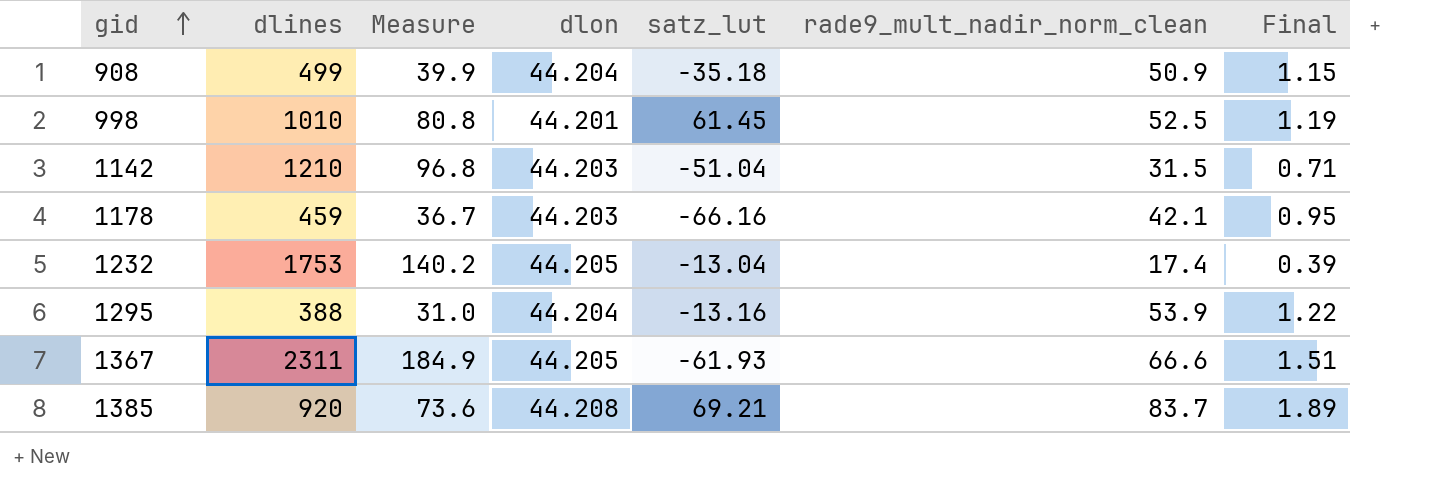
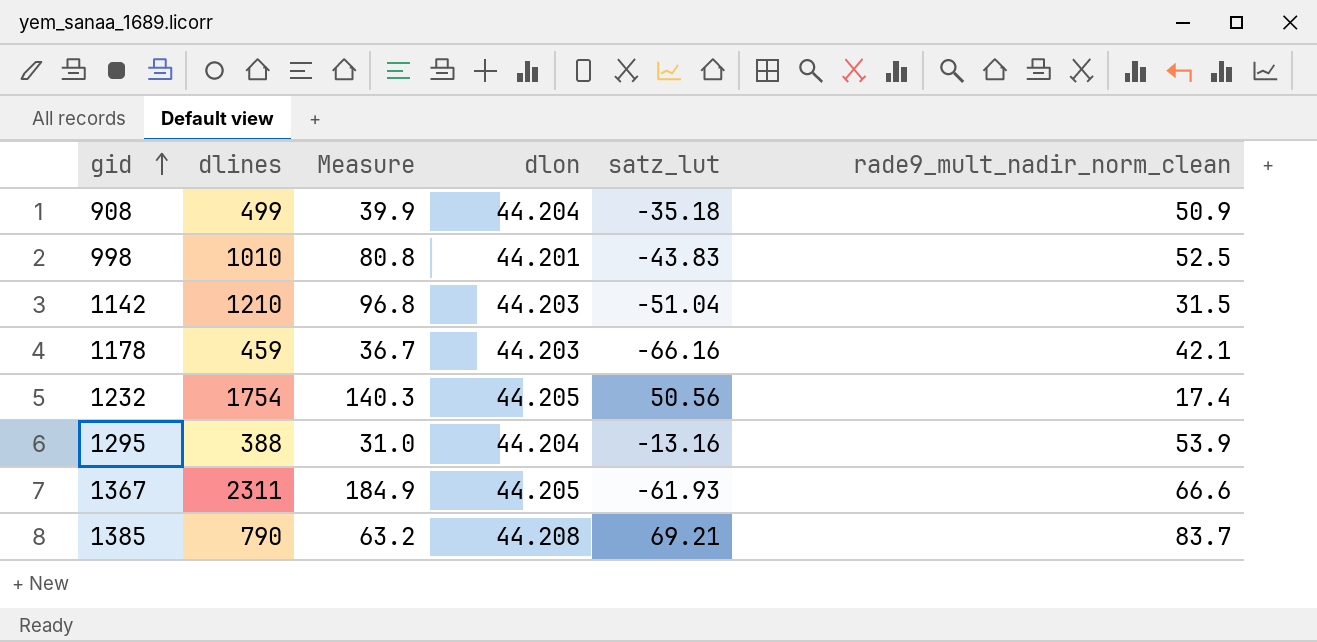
column Final | formula: [rade9_mult_nadir_norm_clean] / [dlon] -> none
998 | satz_lut: 61.45 -> -43.83
1232 | dlines: 1753 -> 1754
1232 | Measure: 140.2 -> 140.3
1232 | satz_lut: -13.04 -> 50.56
1385 | dlines: 920 -> 790
1385 | Measure: 73.6 -> 63.2

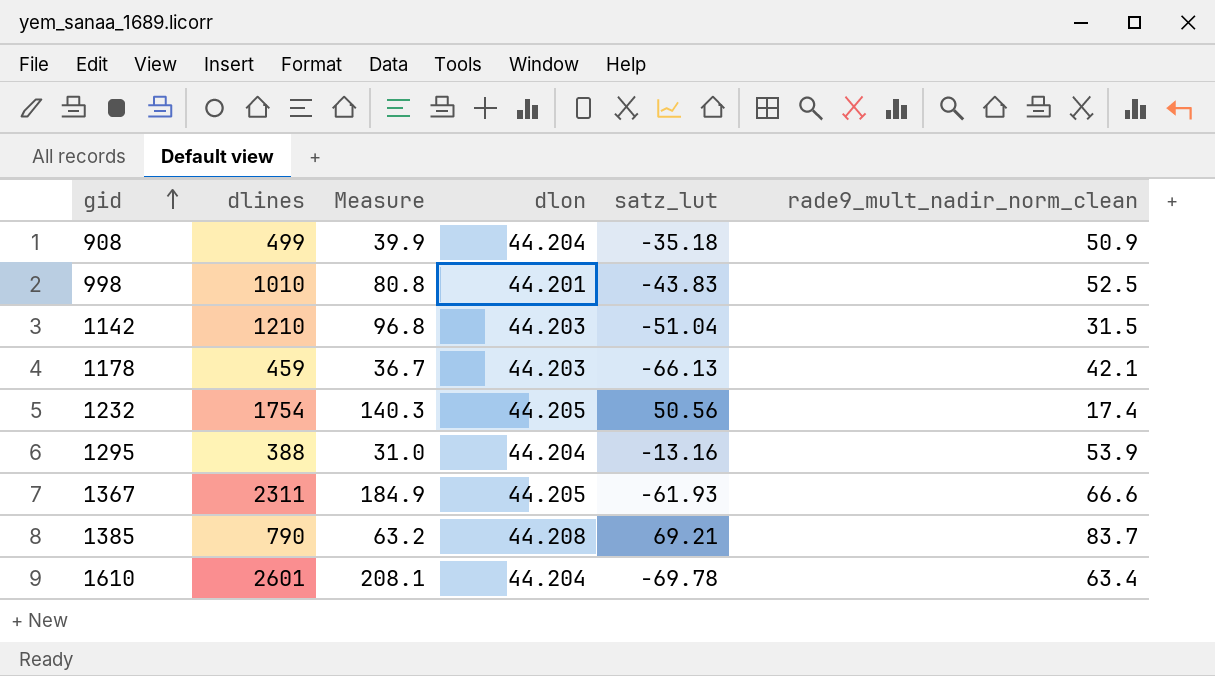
1178 | satz_lut: -66.16 -> -66.13
row 1610: none -> 2601 | 208.1 | 44.204 | -69.78 | 63.4

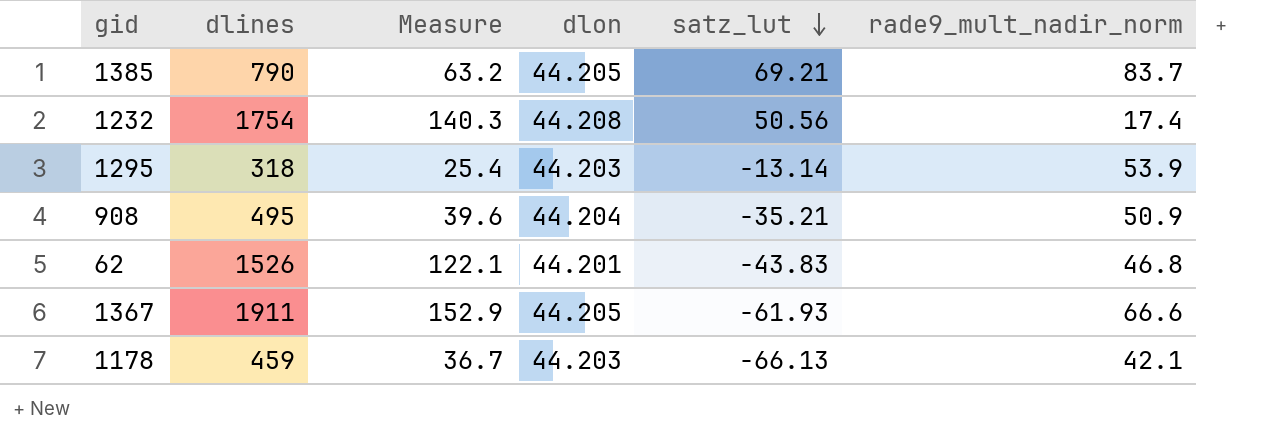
row order: gid ascending -> satz_lut descending
column name: rade9_mult_nadir_norm_clean -> rade9_mult_nadir_norm
row 998: 1010 | 80.8 | 44.201 | -43.83 | 52.5 -> none
row 1142: 1210 | 96.8 | 44.203 | -51.04 | 31.5 -> none
row 1610: 2601 | 208.1 | 44.204 | -69.78 | 63.4 -> none
1385 | dlon: 44.208 -> 44.205
1232 | dlon: 44.205 -> 44.208
1295 | dlines: 388 -> 318
1295 | Measure: 31.0 -> 25.4
1295 | dlon: 44.204 -> 44.203
1295 | satz_lut: -13.16 -> -13.14
908 | dlines: 499 -> 495
908 | Measure: 39.9 -> 39.6
908 | satz_lut: -35.18 -> -35.21
row 62: none -> 1526 | 122.1 | 44.201 | -43.83 | 46.8
1367 | dlines: 2311 -> 1911
1367 | Measure: 184.9 -> 152.9

